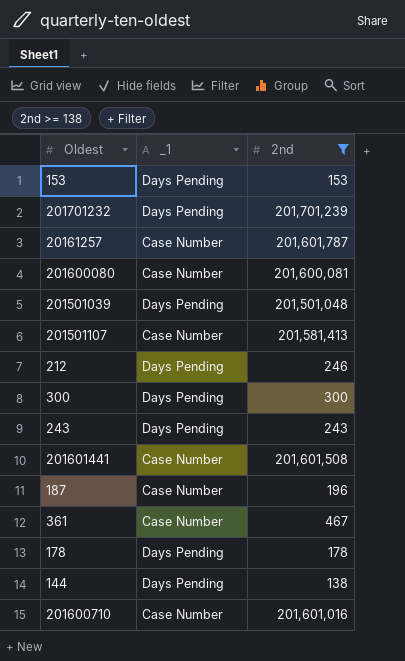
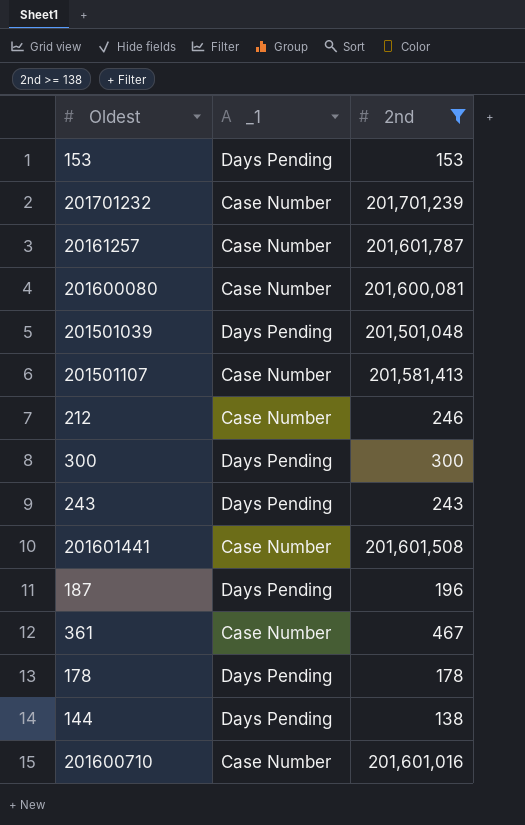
201701232 | _1: Days Pending -> Case Number
212 | _1: Days Pending -> Case Number
187 | _1: Case Number -> Days Pending

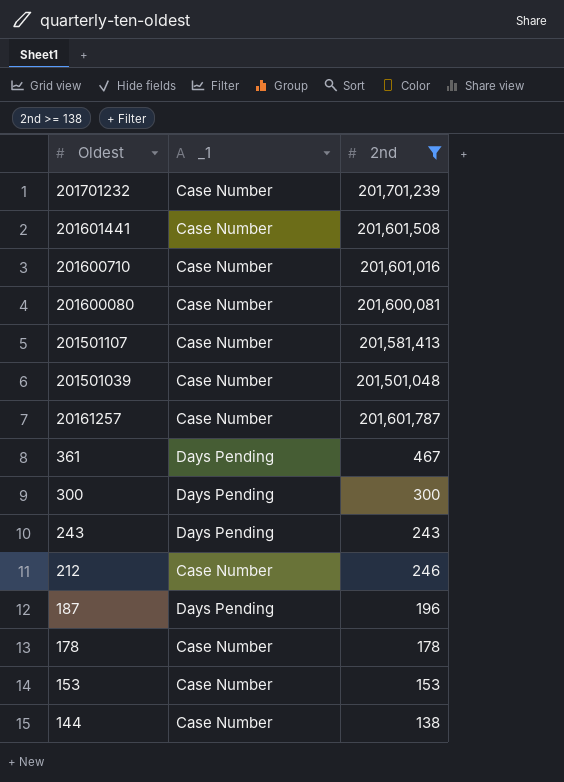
row order: none -> Oldest descending
201501039 | _1: Days Pending -> Case Number
361 | _1: Case Number -> Days Pending
178 | _1: Days Pending -> Case Number
153 | _1: Days Pending -> Case Number
144 | _1: Days Pending -> Case Number

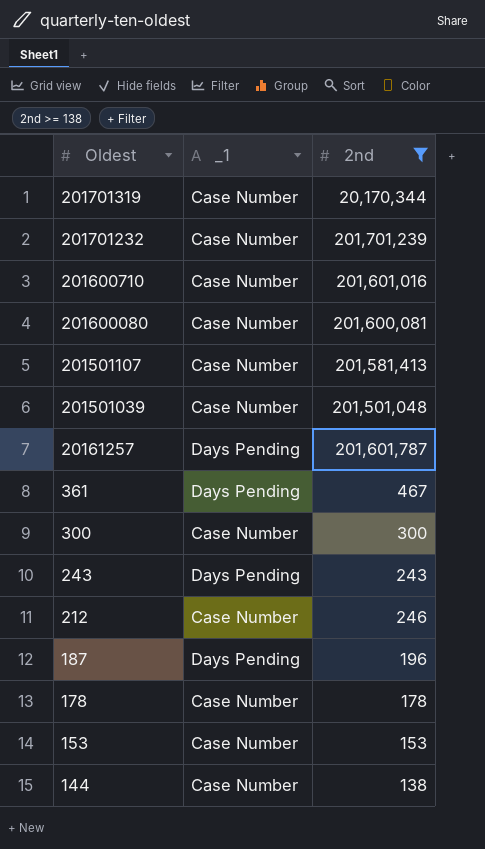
row 201601441: Case Number | 201,601,508 -> none
row 201701319: none -> Case Number | 20,170,344
20161257 | _1: Case Number -> Days Pending
300 | _1: Days Pending -> Case Number

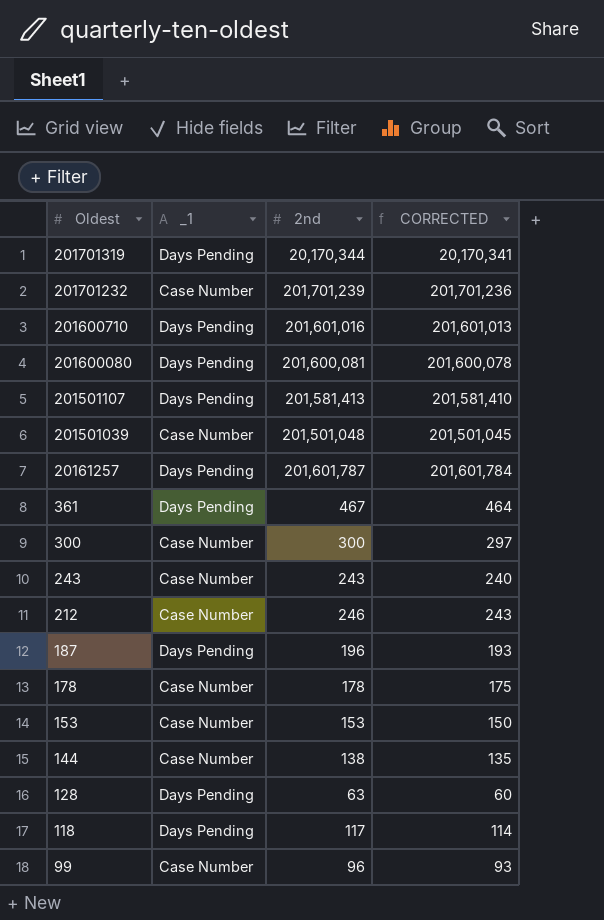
filter: 2nd >= 138 -> none
column CORRECTED | formula: none -> [2nd] - 3
201701319 | _1: Case Number -> Days Pending
201600710 | _1: Case Number -> Days Pending
201600080 | _1: Case Number -> Days Pending
201501107 | _1: Case Number -> Days Pending
243 | _1: Days Pending -> Case Number

